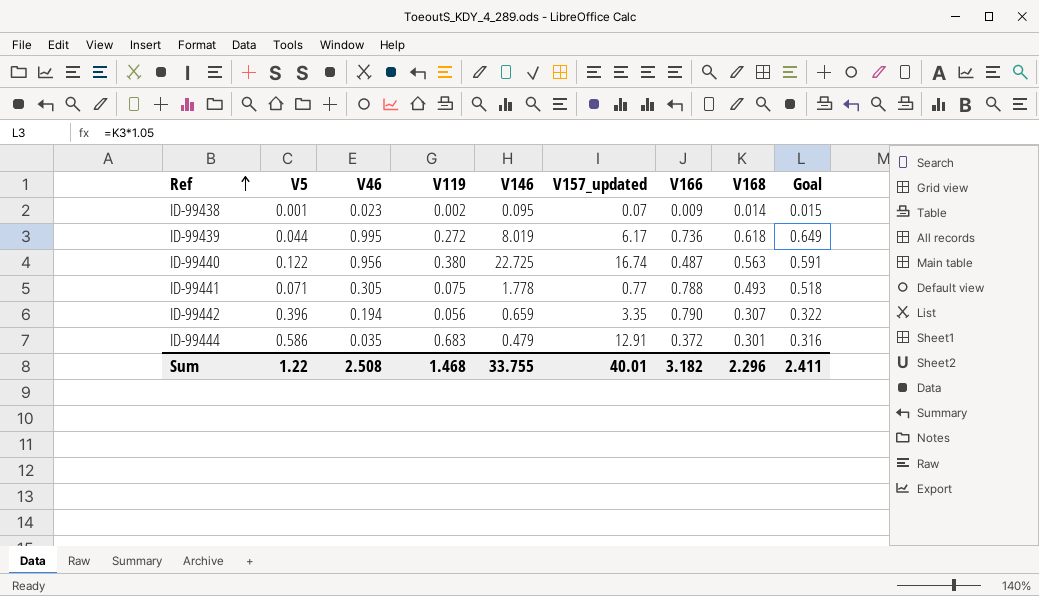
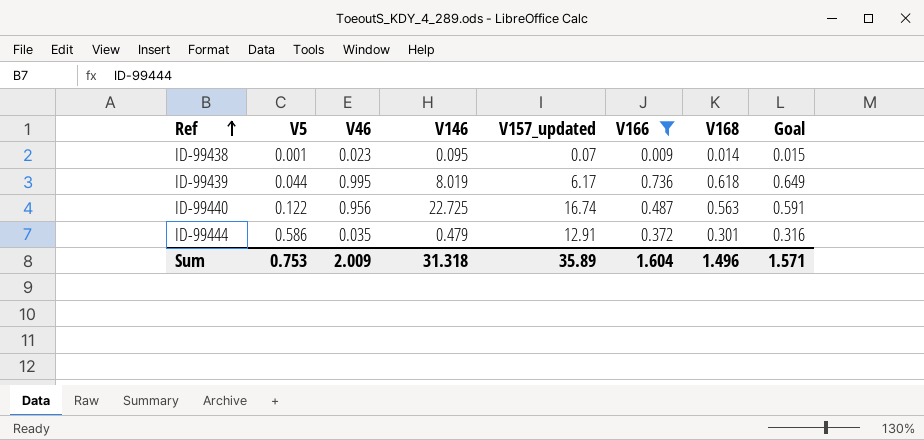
filter: none -> V166 <= 0.736
column V119 | position: 4 -> none
Sum | V5: 1.22 -> 0.753
Sum | V46: 2.508 -> 2.009
Sum | V146: 33.755 -> 31.318
Sum | V157_updated: 40.01 -> 35.89
Sum | V166: 3.182 -> 1.604
Sum | V168: 2.296 -> 1.496
Sum | Goal: 2.411 -> 1.571

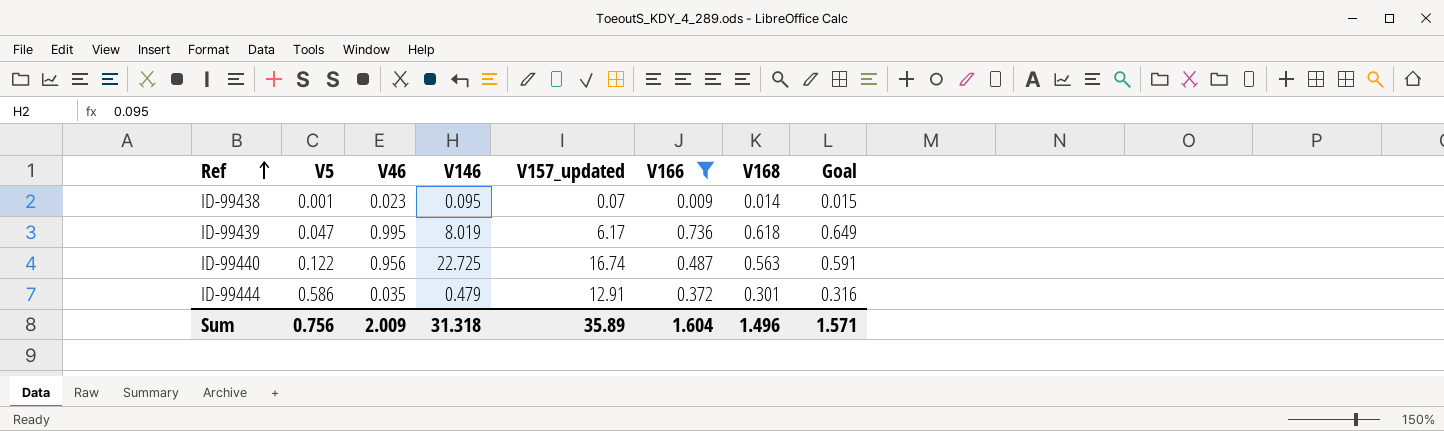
ID-99439 | V5: 0.044 -> 0.047
Sum | V5: 0.753 -> 0.756

